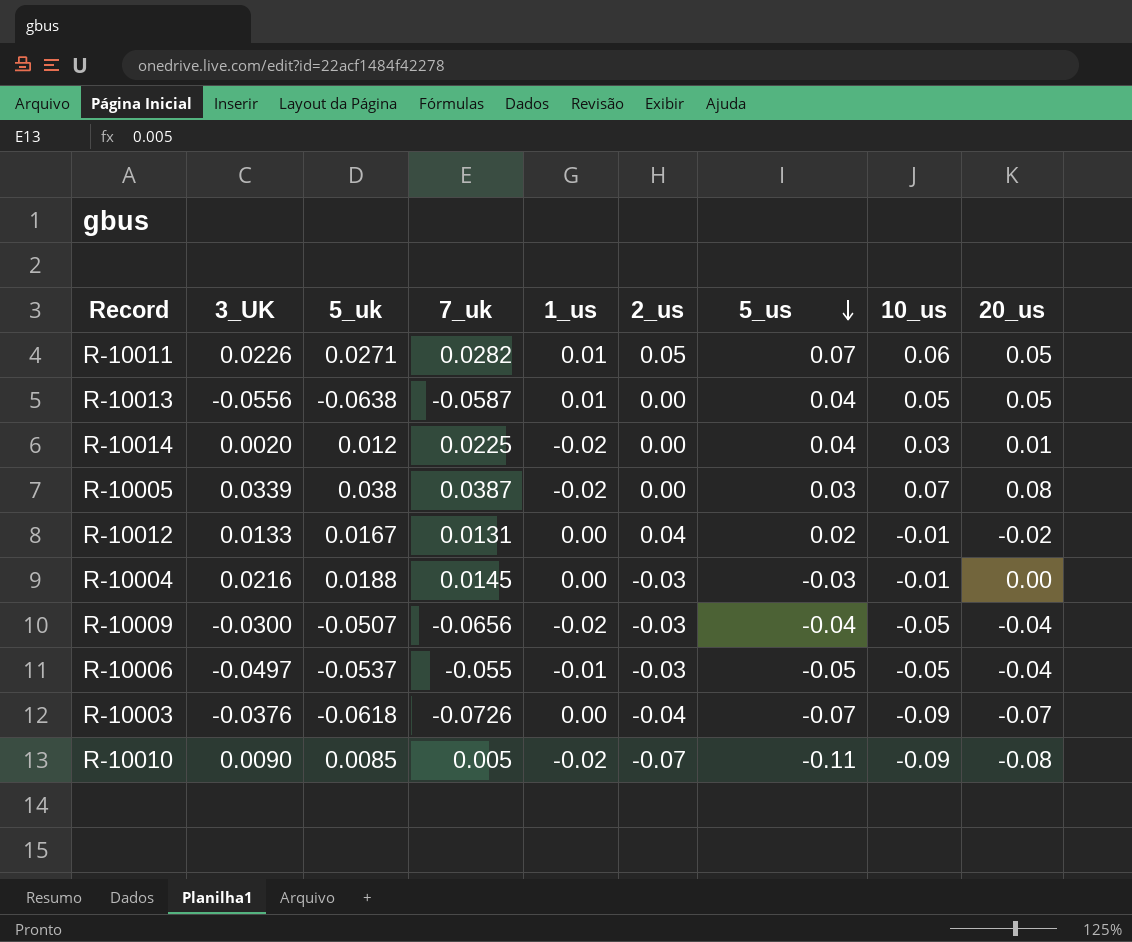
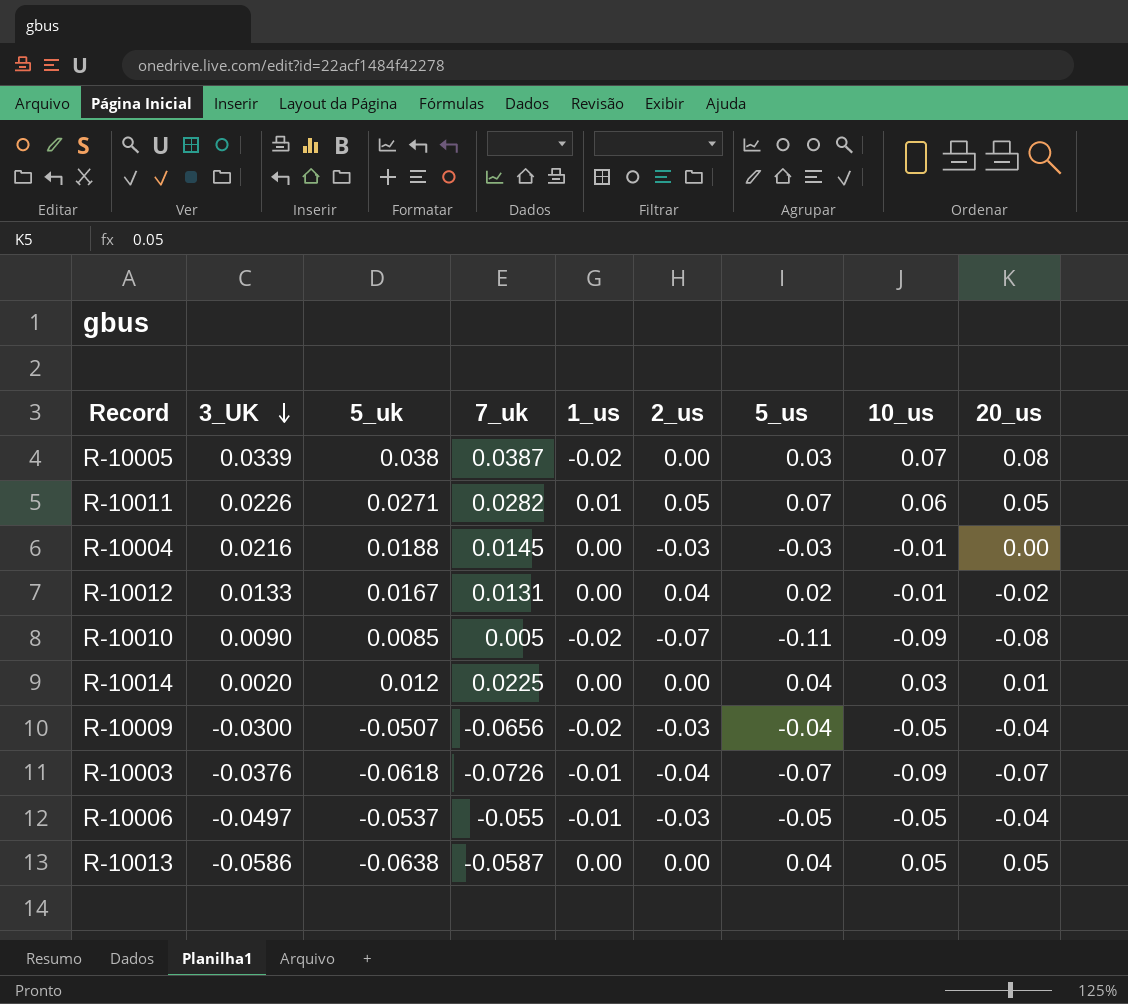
row order: 5_us descending -> 3_UK descending
R-10014 | 1_us: -0.02 -> 0.00
R-10003 | 1_us: 0.00 -> -0.01
R-10013 | 3_UK: -0.0556 -> -0.0586
R-10013 | 1_us: 0.01 -> 0.00

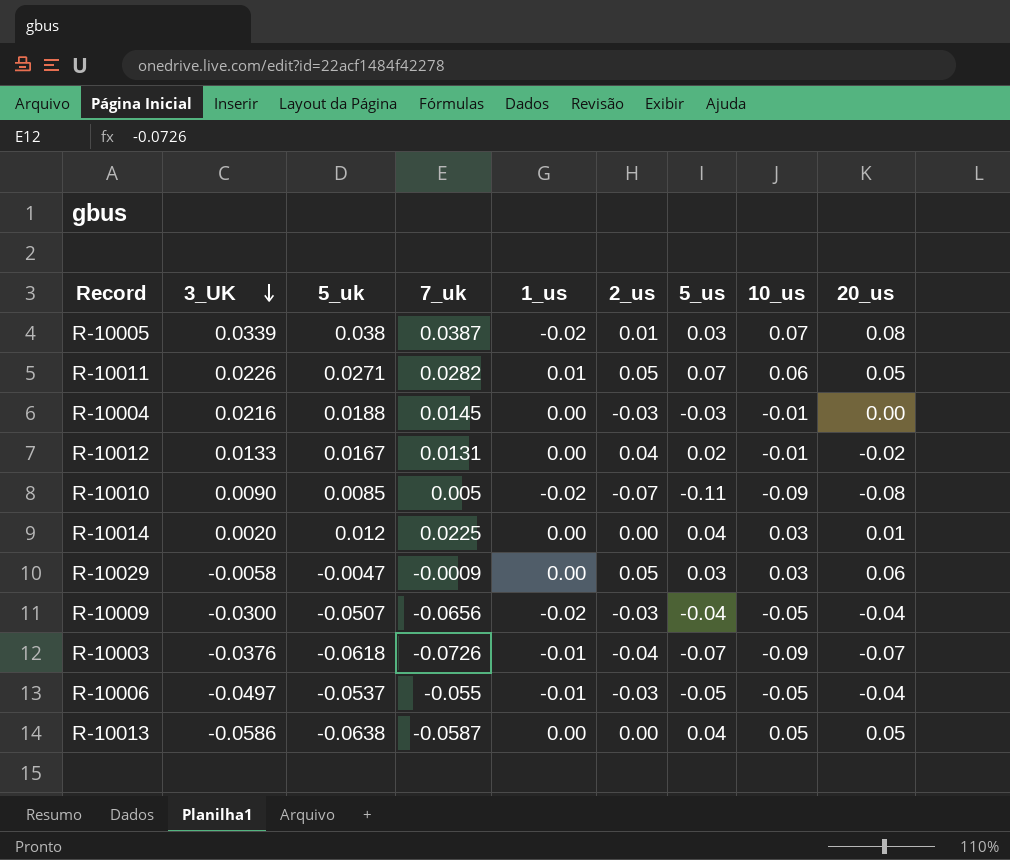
R-10005 | 2_us: 0.00 -> 0.01
row R-10029: none -> -0.0058 | -0.0047 | -0.0009 | 0.00 | 0.05 | 0.03 | 0.03 | 0.06

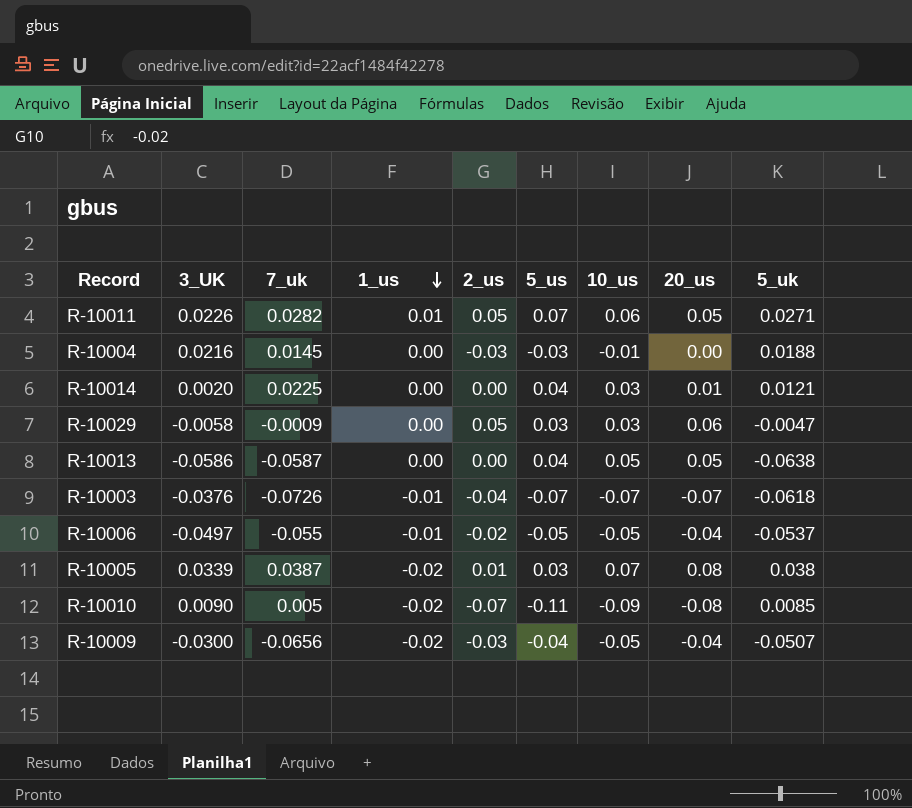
row order: 3_UK descending -> 1_us descending
column 5_uk | position: 3 -> 9
row R-10012: 0.0133 | 0.0167 | 0.0131 | 0.00 | 0.04 | 0.02 | -0.01 | -0.02 -> none
R-10014 | 5_uk: 0.012 -> 0.0121
R-10003 | 10_us: -0.09 -> -0.07
R-10006 | 2_us: -0.03 -> -0.02

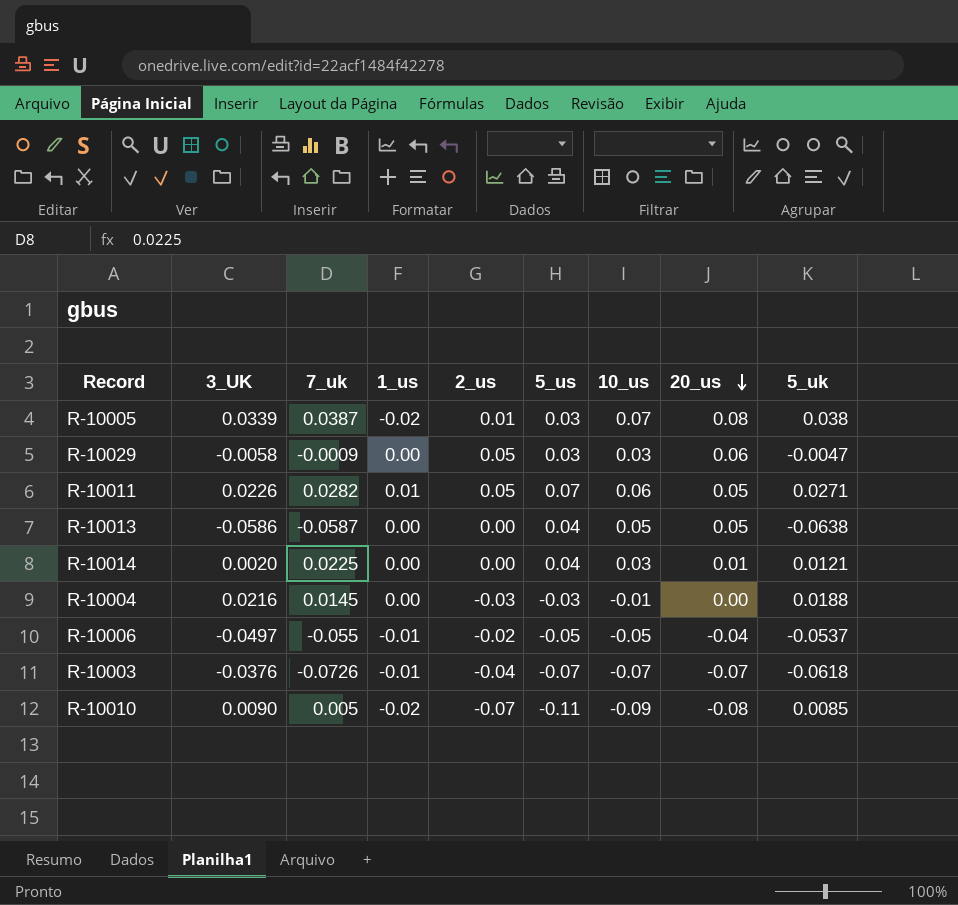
row order: 1_us descending -> 20_us descending
row R-10009: -0.0300 | -0.0656 | -0.02 | -0.03 | -0.04 | -0.05 | -0.04 | -0.0507 -> none

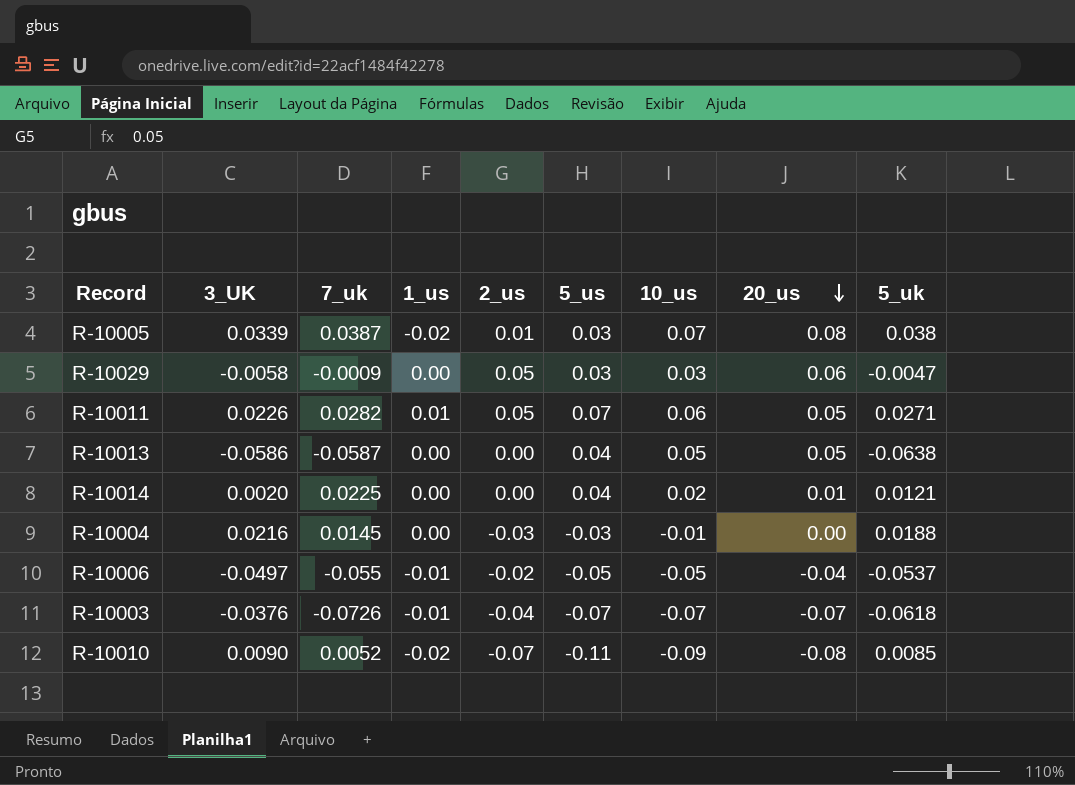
R-10014 | 10_us: 0.03 -> 0.02
R-10010 | 7_uk: 0.005 -> 0.0052

